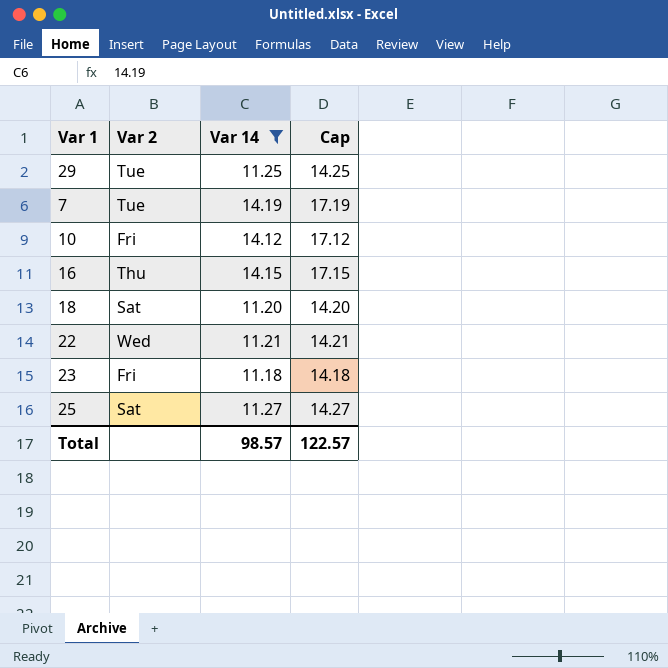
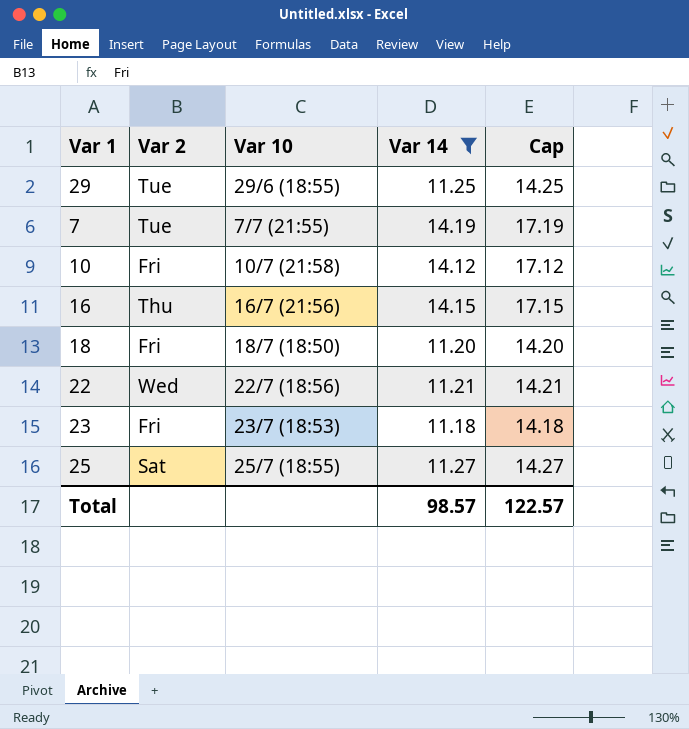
column Var 10 | position: none -> 3
18 | Var 2: Sat -> Fri

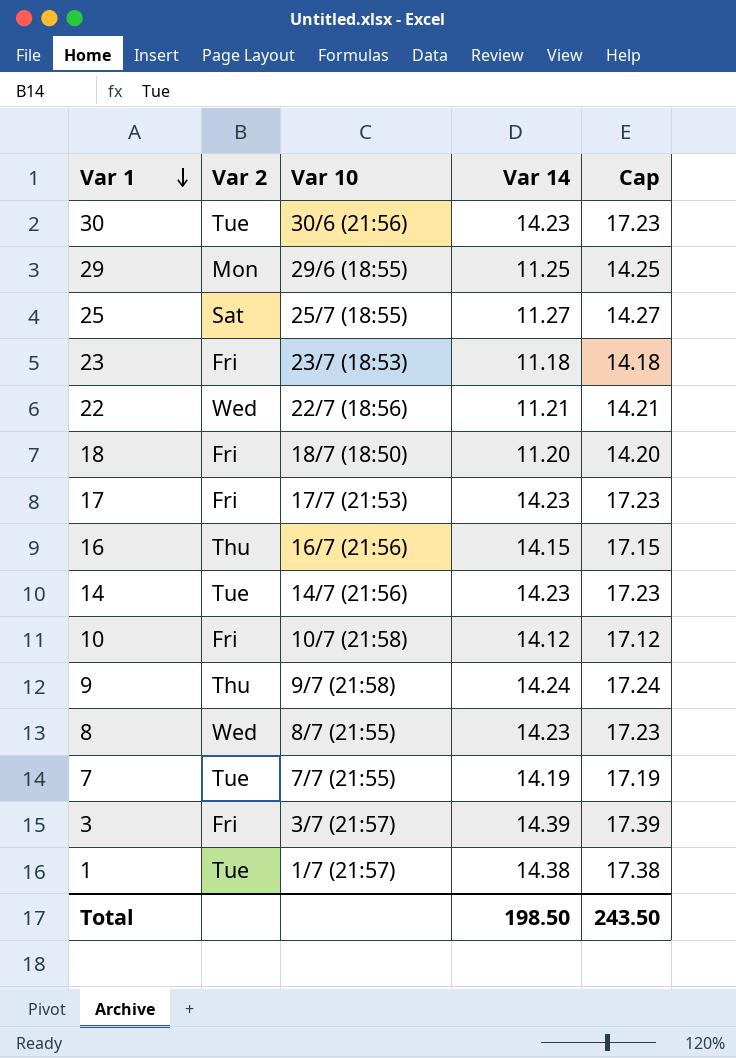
filter: Var 14 <= 14.19 -> none
row order: none -> Var 1 descending
29 | Var 2: Tue -> Mon
Total | Var 14: 98.57 -> 198.50
Total | Cap: 122.57 -> 243.50

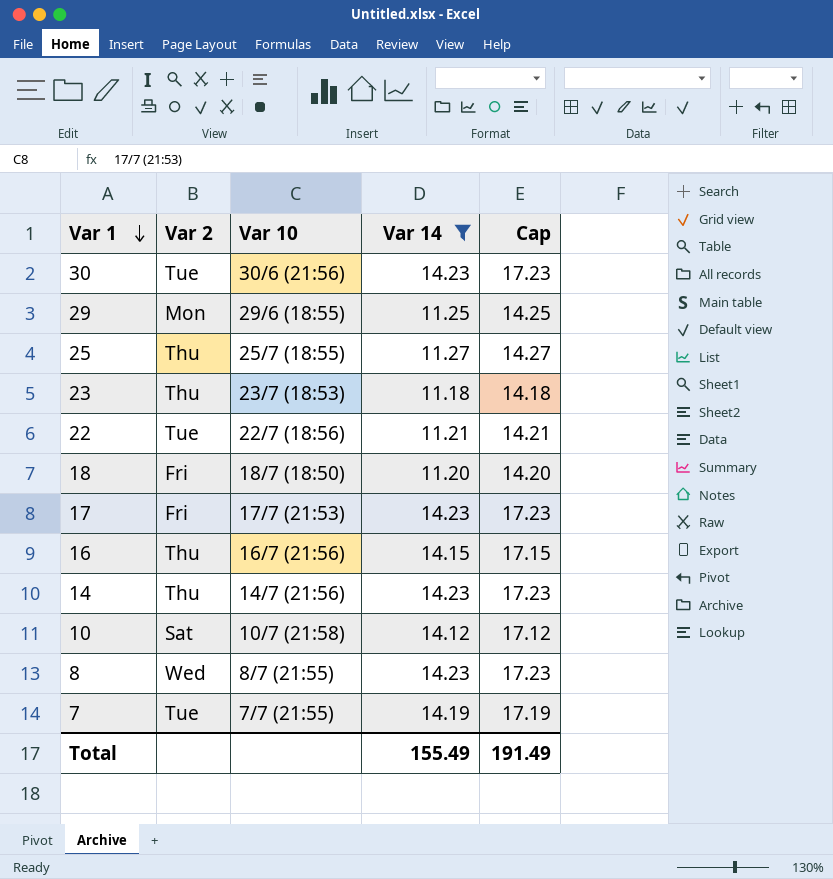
filter: none -> Var 14 <= 14.23
25 | Var 2: Sat -> Thu
23 | Var 2: Fri -> Thu
22 | Var 2: Wed -> Tue
14 | Var 2: Tue -> Thu
10 | Var 2: Fri -> Sat
Total | Var 14: 198.50 -> 155.49
Total | Cap: 243.50 -> 191.49

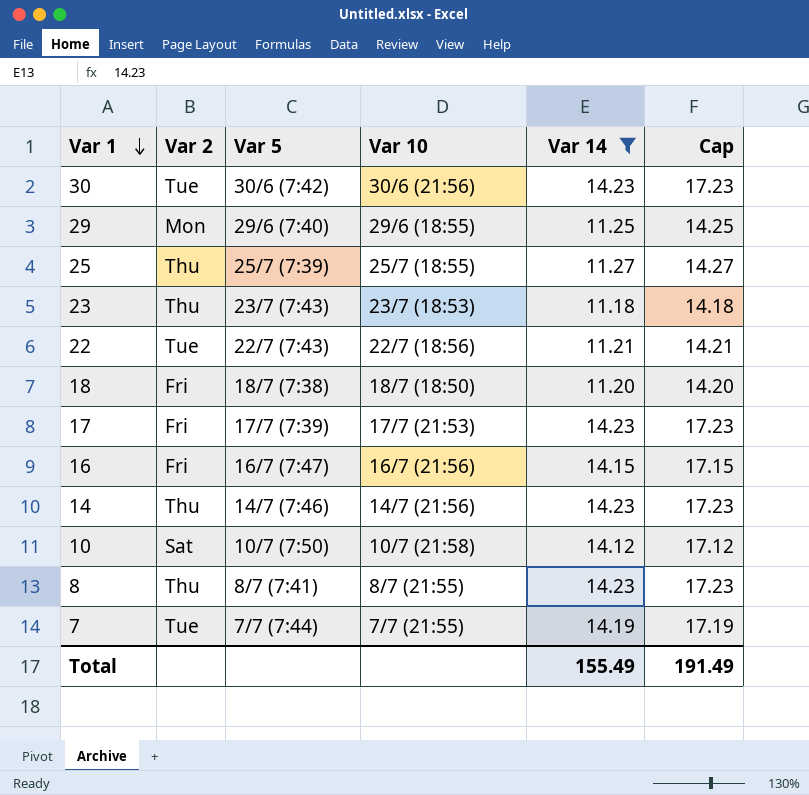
column Var 5 | position: none -> 3
16 | Var 2: Thu -> Fri
8 | Var 2: Wed -> Thu

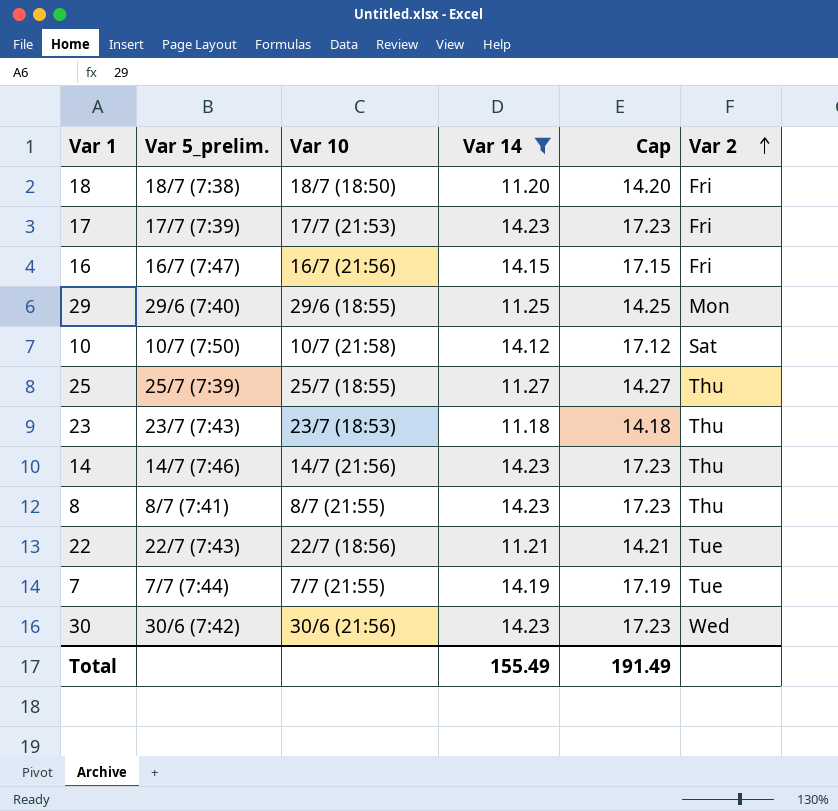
row order: Var 1 descending -> Var 2 ascending
column name: Var 5 -> Var 5_prelim.
column Var 2 | position: 2 -> 6
30 | Var 2: Tue -> Wed

